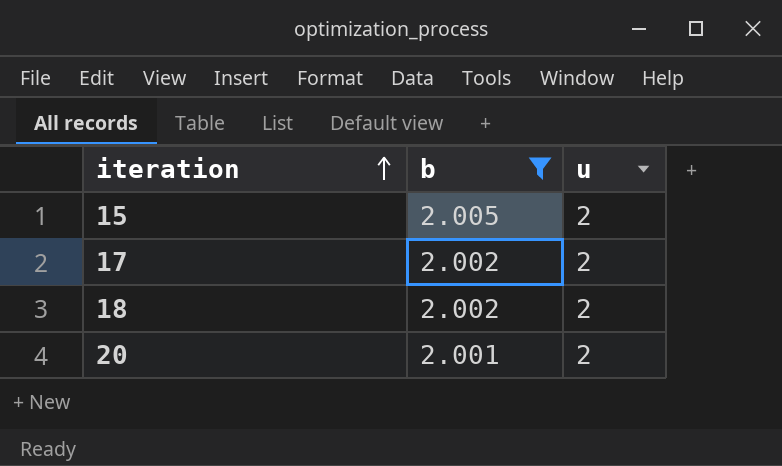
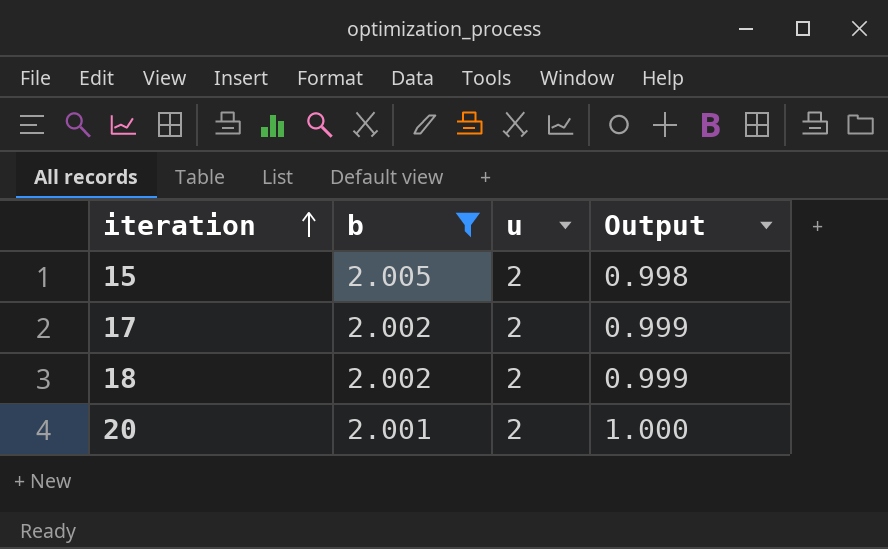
column Output | formula: none -> [u] / [b]

